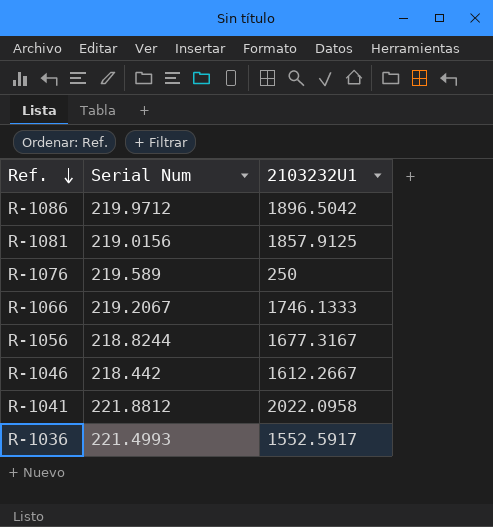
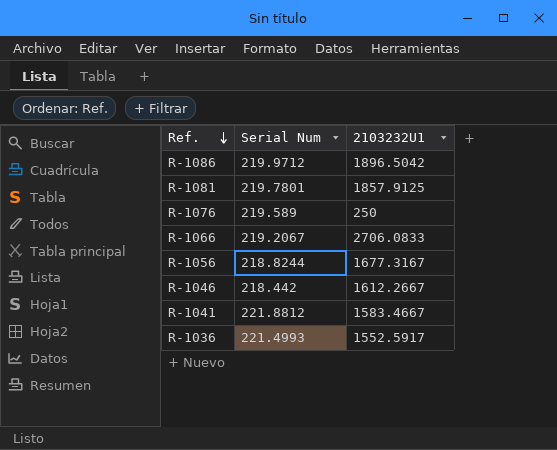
R-1081 | Serial Num: 219.0156 -> 219.7801
R-1066 | 2103232U1: 1746.1333 -> 2706.0833
R-1041 | 2103232U1: 2022.0958 -> 1583.4667

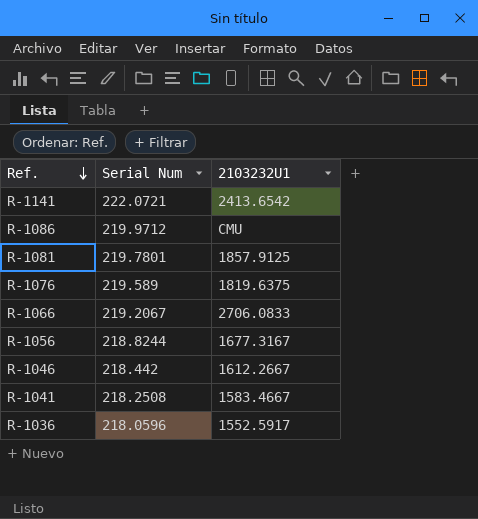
row R-1141: none -> 222.0721 | 2413.6542
R-1086 | 2103232U1: 1896.5042 -> CMU
R-1076 | 2103232U1: 250 -> 1819.6375
R-1041 | Serial Num: 221.8812 -> 218.2508
R-1036 | Serial Num: 221.4993 -> 218.0596

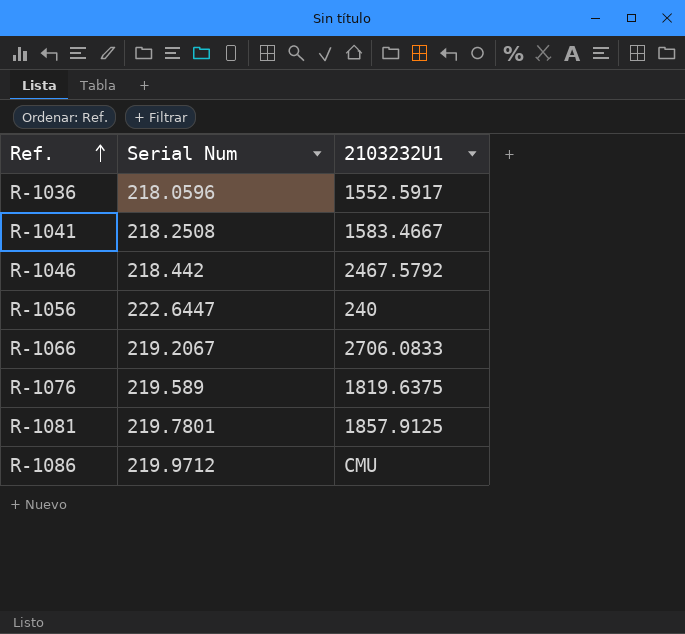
row order: Ref. descending -> Ref. ascending
row R-1141: 222.0721 | 2413.6542 -> none
R-1046 | 2103232U1: 1612.2667 -> 2467.5792
R-1056 | Serial Num: 218.8244 -> 222.6447
R-1056 | 2103232U1: 1677.3167 -> 240

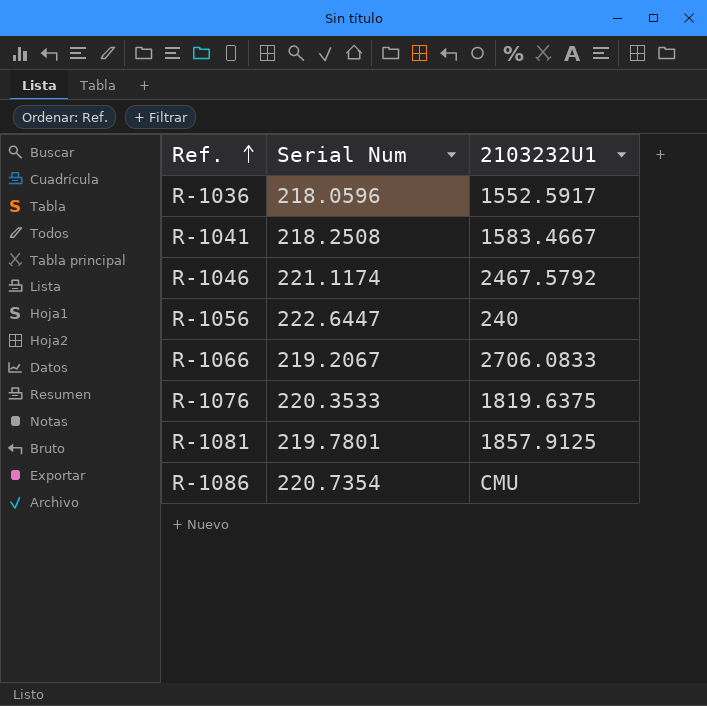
R-1046 | Serial Num: 218.442 -> 221.1174
R-1076 | Serial Num: 219.589 -> 220.3533
R-1086 | Serial Num: 219.9712 -> 220.7354

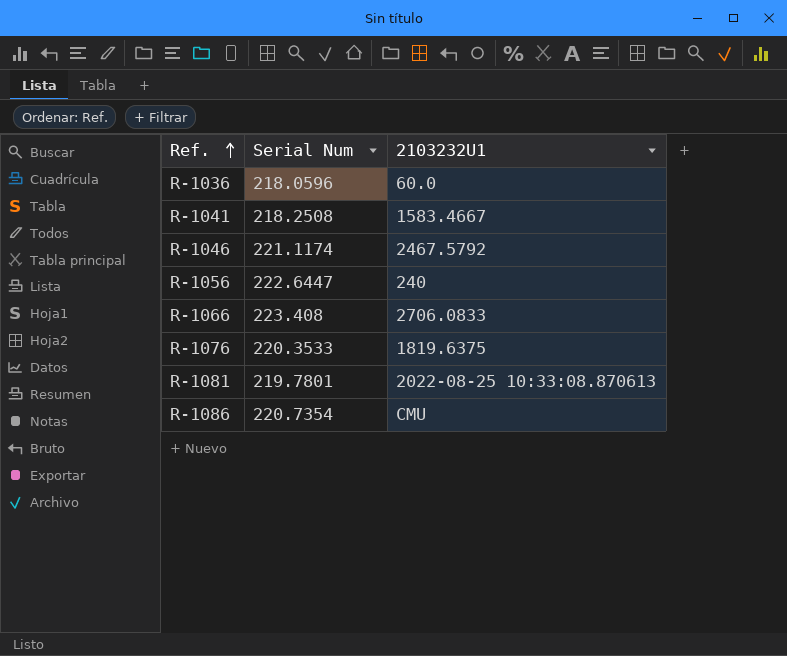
R-1036 | 2103232U1: 1552.5917 -> 60.0
R-1066 | Serial Num: 219.2067 -> 223.408
R-1081 | 2103232U1: 1857.9125 -> 2022-08-25 10:33:08.870613

